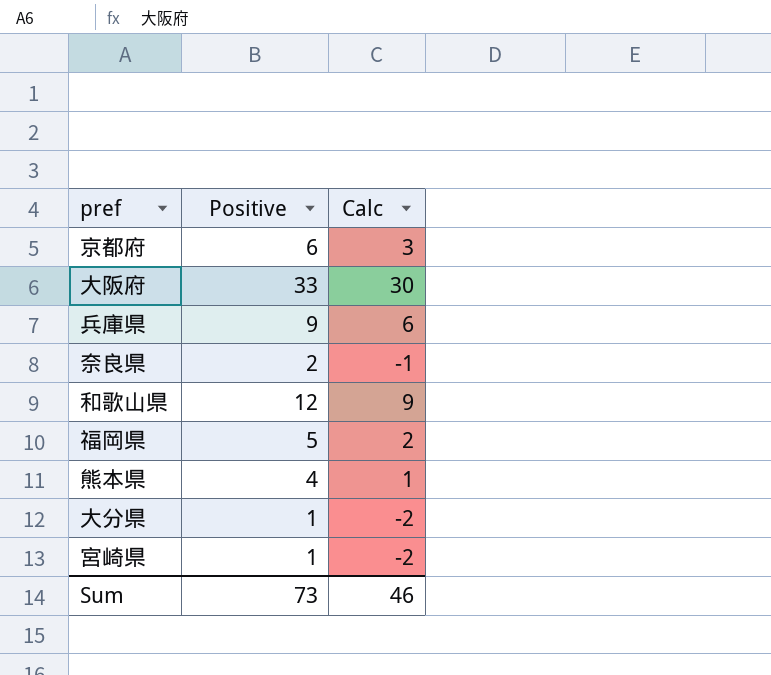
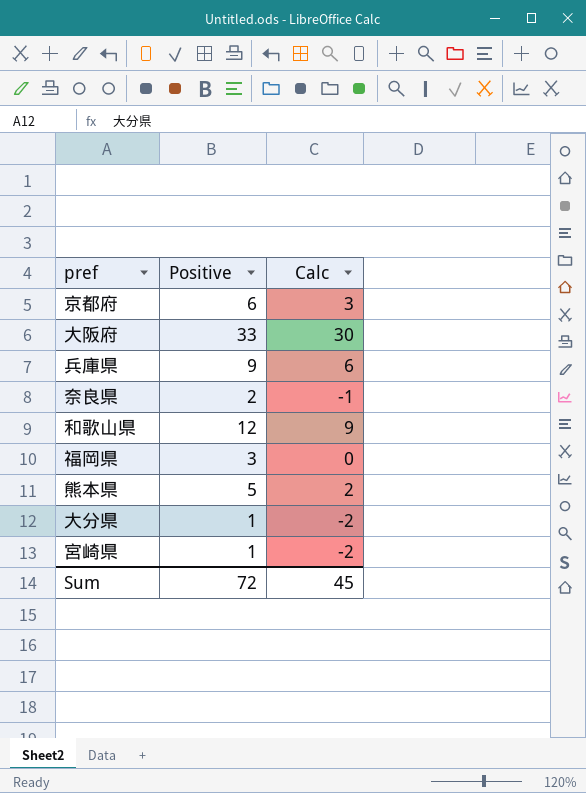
福岡県 | Positive: 5 -> 3
福岡県 | Calc: 2 -> 0
熊本県 | Positive: 4 -> 5
熊本県 | Calc: 1 -> 2
Sum | Positive: 73 -> 72
Sum | Calc: 46 -> 45

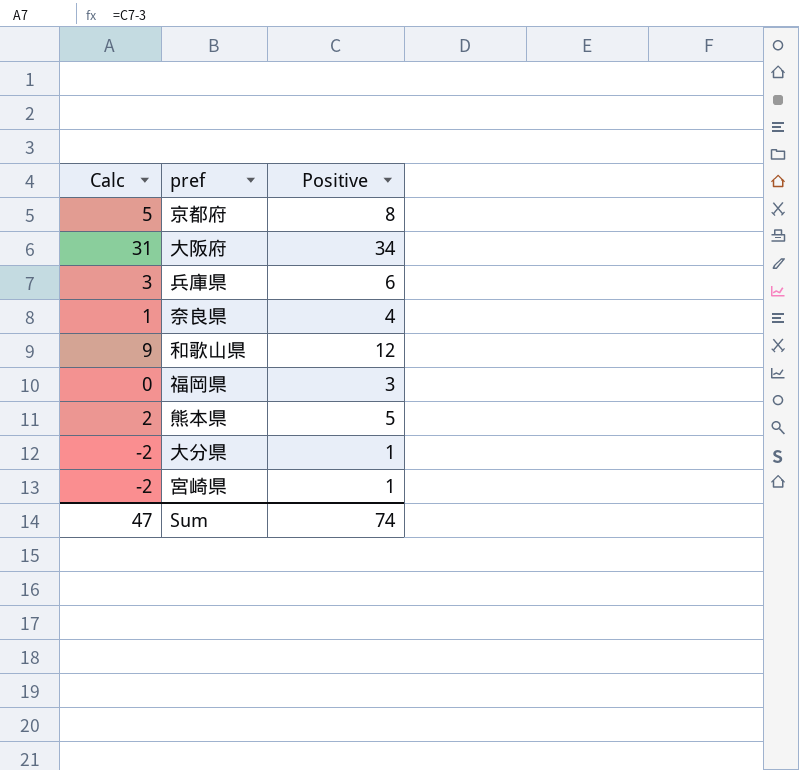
column Calc | position: 3 -> 1
京都府 | Calc: 3 -> 5
京都府 | Positive: 6 -> 8
大阪府 | Calc: 30 -> 31
大阪府 | Positive: 33 -> 34
兵庫県 | Calc: 6 -> 3
兵庫県 | Positive: 9 -> 6
奈良県 | Calc: -1 -> 1
奈良県 | Positive: 2 -> 4
Sum | Calc: 45 -> 47
Sum | Positive: 72 -> 74

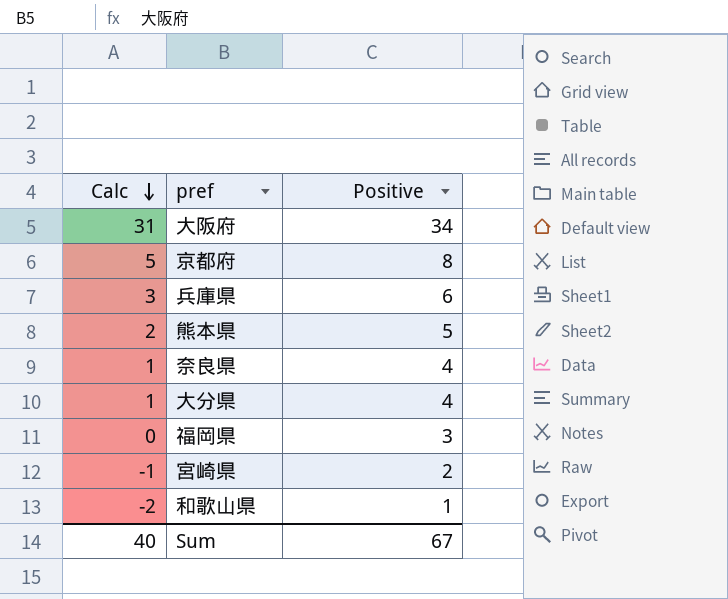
row order: none -> Calc descending
大分県 | Calc: -2 -> 1
大分県 | Positive: 1 -> 4
宮崎県 | Calc: -2 -> -1
宮崎県 | Positive: 1 -> 2
和歌山県 | Calc: 9 -> -2
和歌山県 | Positive: 12 -> 1
Sum | Calc: 47 -> 40
Sum | Positive: 74 -> 67

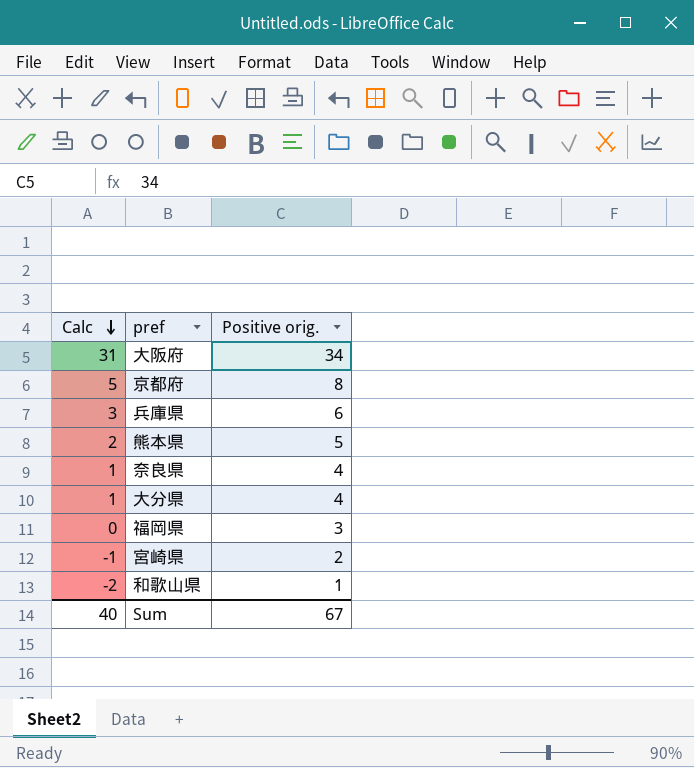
column name: Positive -> Positive orig.

